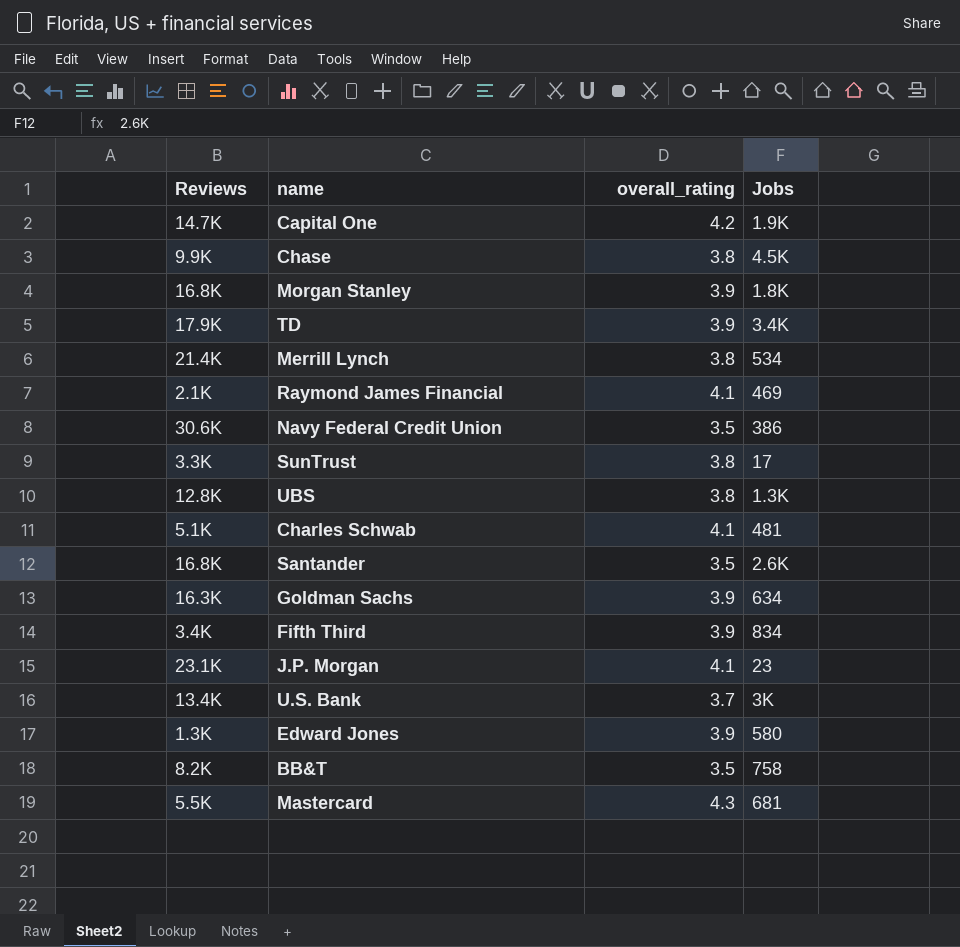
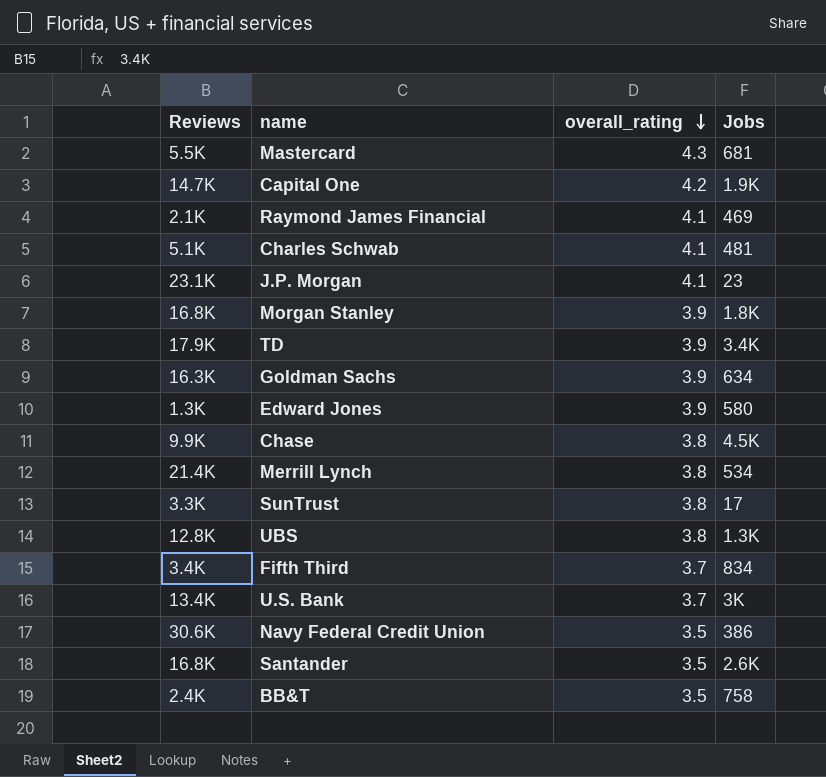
row order: none -> overall_rating descending
Fifth Third | overall_rating: 3.9 -> 3.7
BB&T | Reviews: 8.2K -> 2.4K

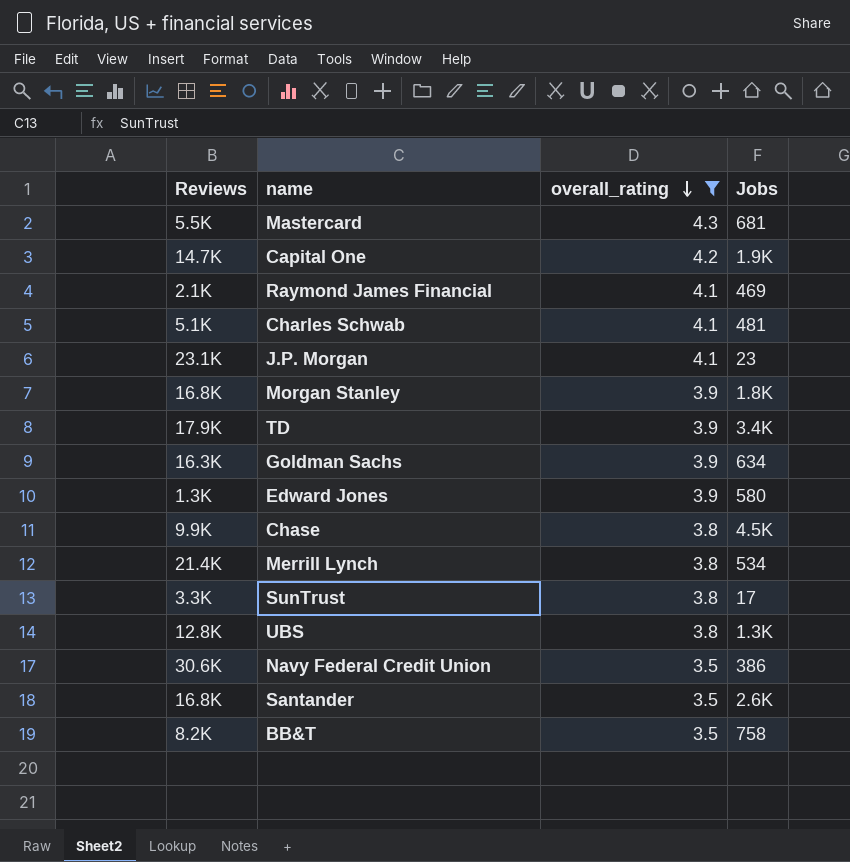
filter: none -> overall_rating != 3.7
BB&T | Reviews: 2.4K -> 8.2K

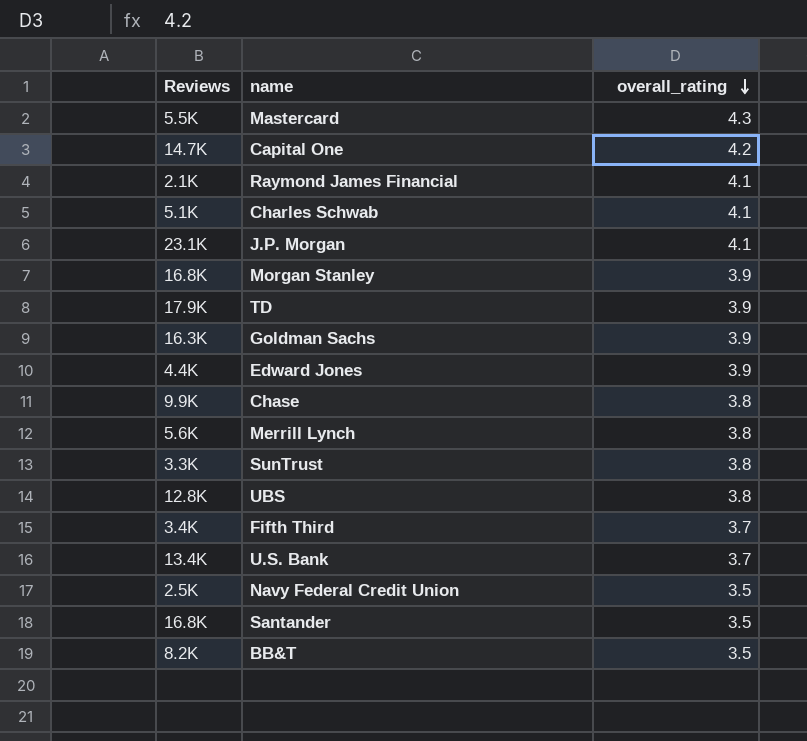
filter: overall_rating != 3.7 -> none
column Jobs | position: 4 -> none
Edward Jones | Reviews: 1.3K -> 4.4K
Merrill Lynch | Reviews: 21.4K -> 5.6K
Navy Federal Credit Union | Reviews: 30.6K -> 2.5K

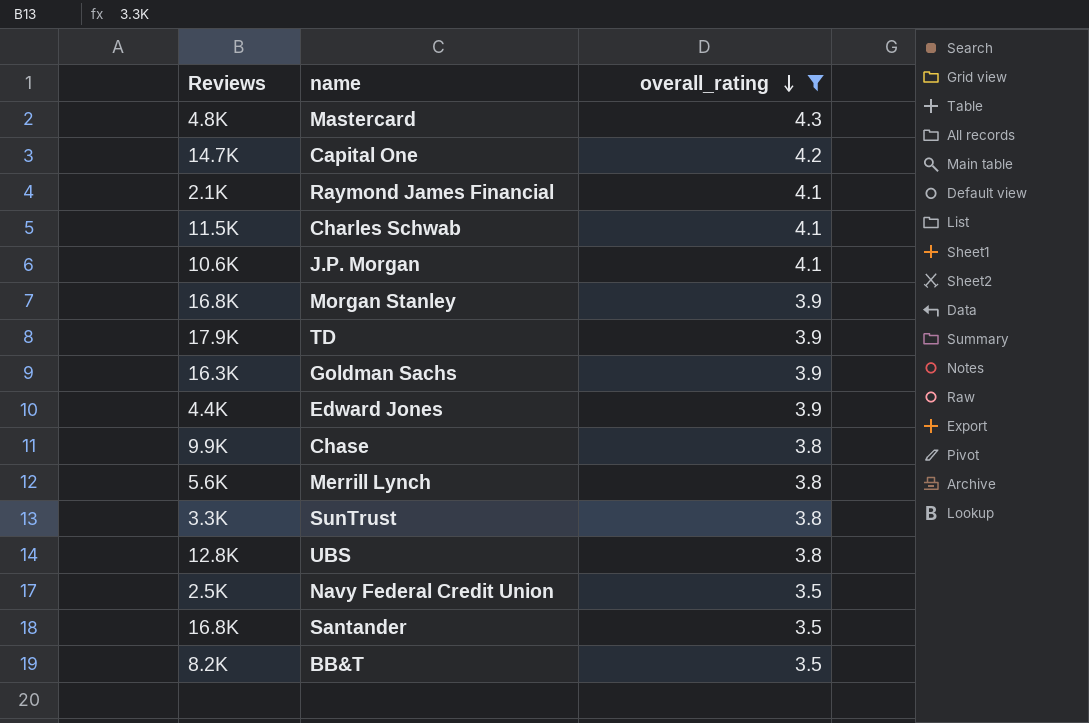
filter: none -> overall_rating != 3.7
Mastercard | Reviews: 5.5K -> 4.8K
Charles Schwab | Reviews: 5.1K -> 11.5K
J.P. Morgan | Reviews: 23.1K -> 10.6K

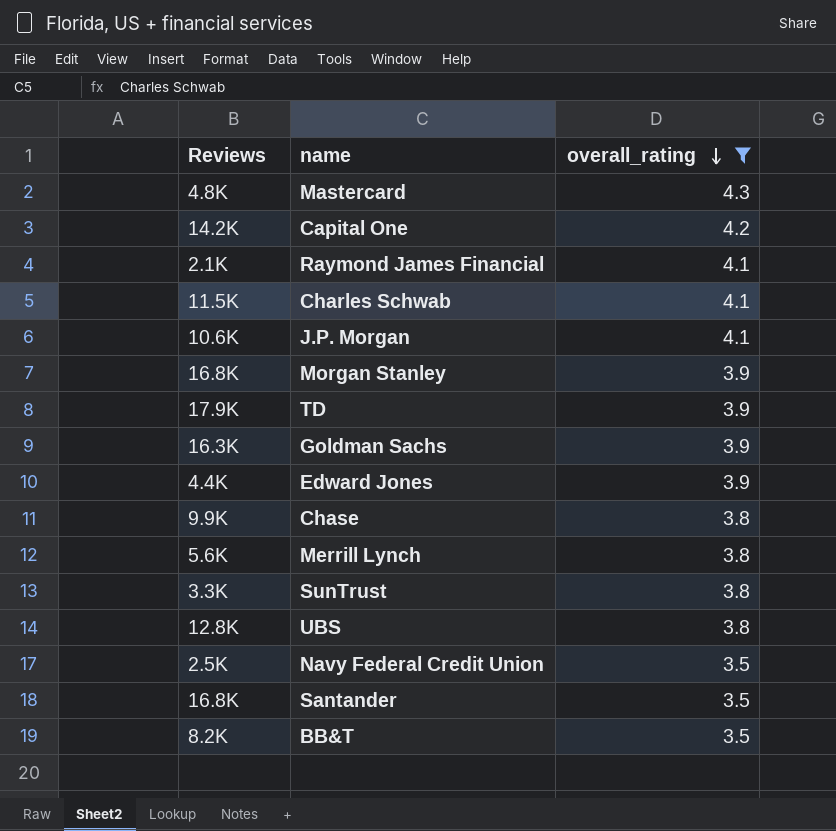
Capital One | Reviews: 14.7K -> 14.2K

